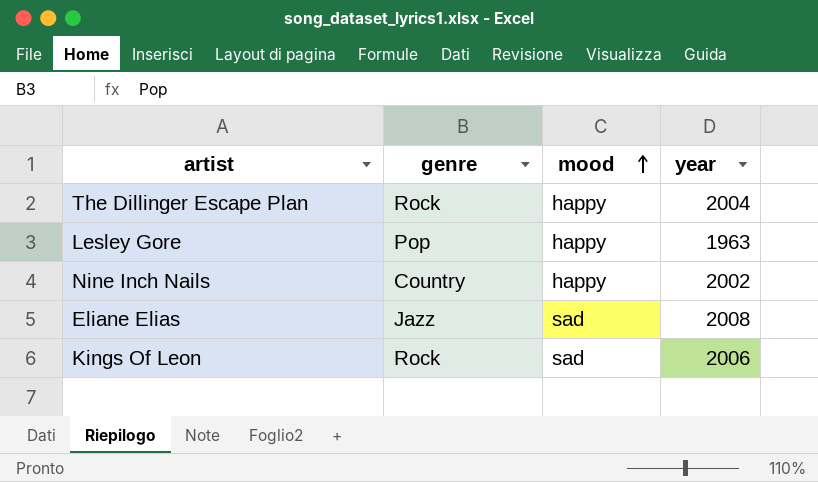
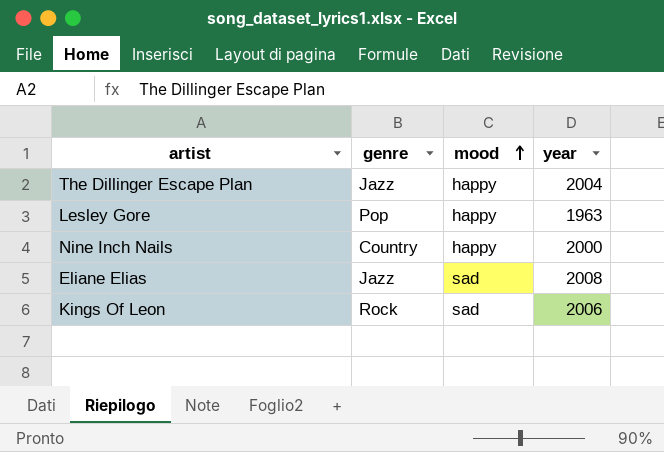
The Dillinger Escape Plan | genre: Rock -> Jazz
Nine Inch Nails | year: 2002 -> 2000

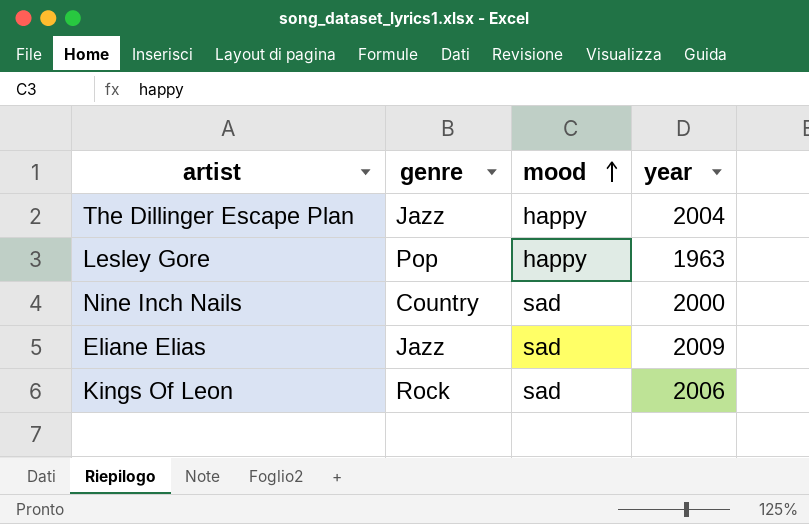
Nine Inch Nails | mood: happy -> sad
Eliane Elias | year: 2008 -> 2009

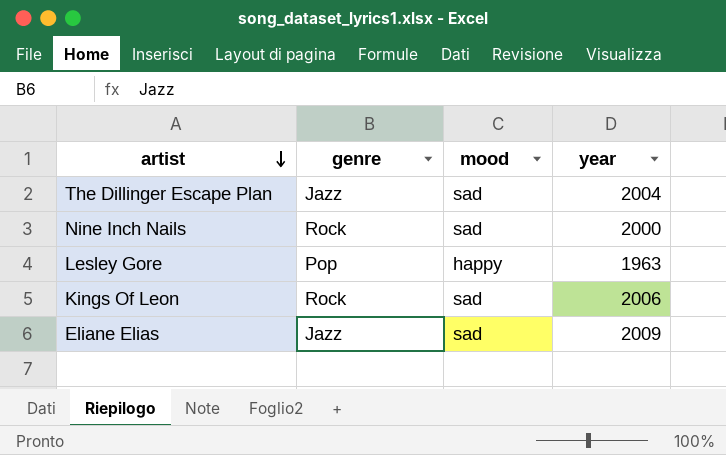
row order: mood ascending -> artist descending
The Dillinger Escape Plan | mood: happy -> sad
Nine Inch Nails | genre: Country -> Rock

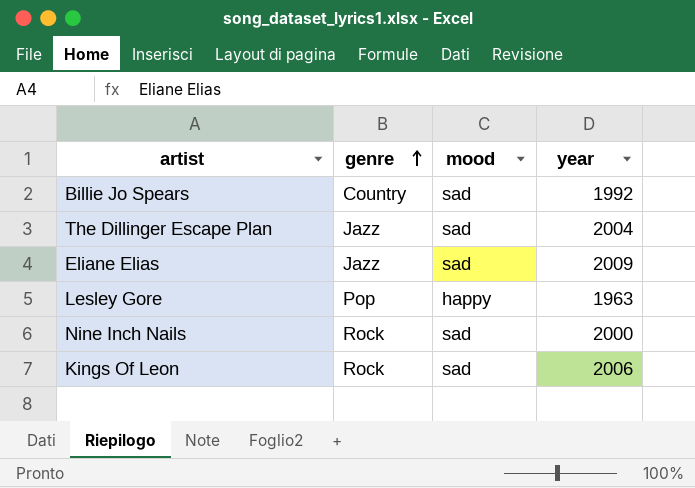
row order: artist descending -> genre ascending
row Billie Jo Spears: none -> Country | sad | 1992

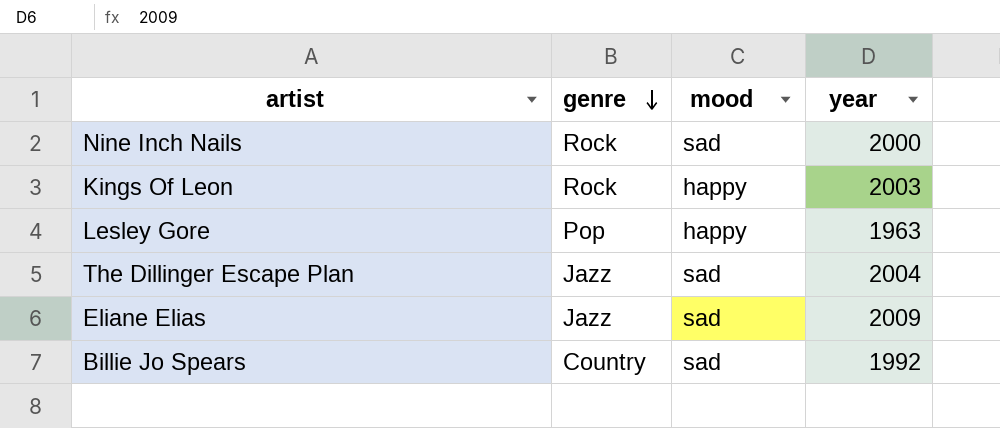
row order: genre ascending -> genre descending
Kings Of Leon | mood: sad -> happy
Kings Of Leon | year: 2006 -> 2003

